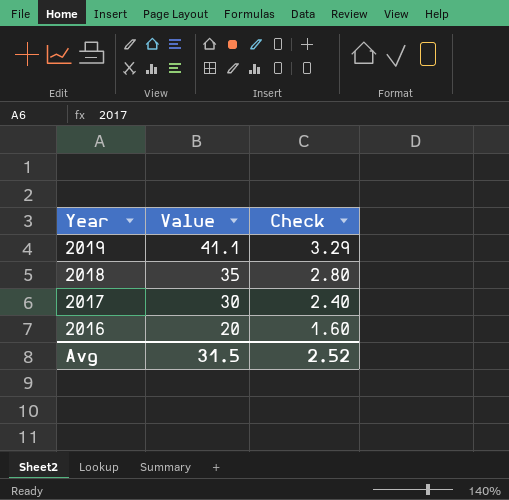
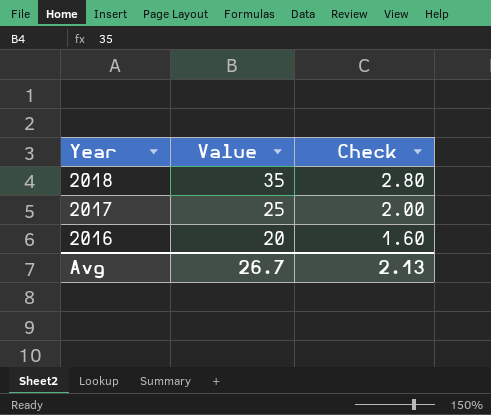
row 2019: 41.1 | 3.29 -> none
2017 | Value: 30 -> 25
2017 | Check: 2.40 -> 2.00
Avg | Value: 31.5 -> 26.7
Avg | Check: 2.52 -> 2.13

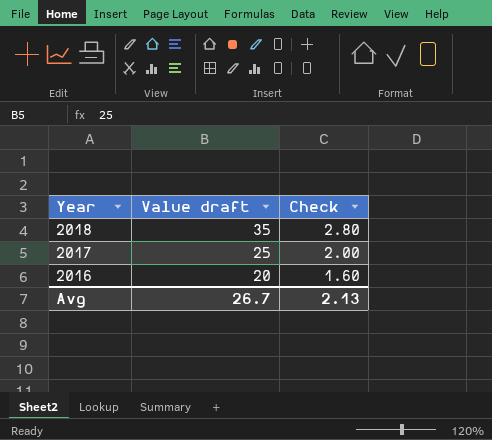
column name: Value -> Value draft

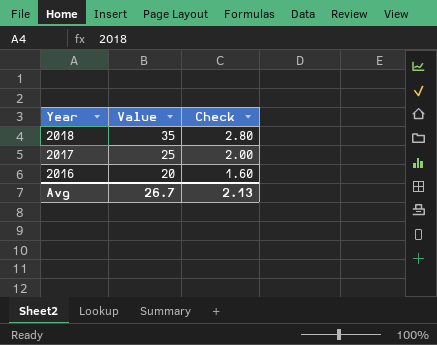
column name: Value draft -> Value

